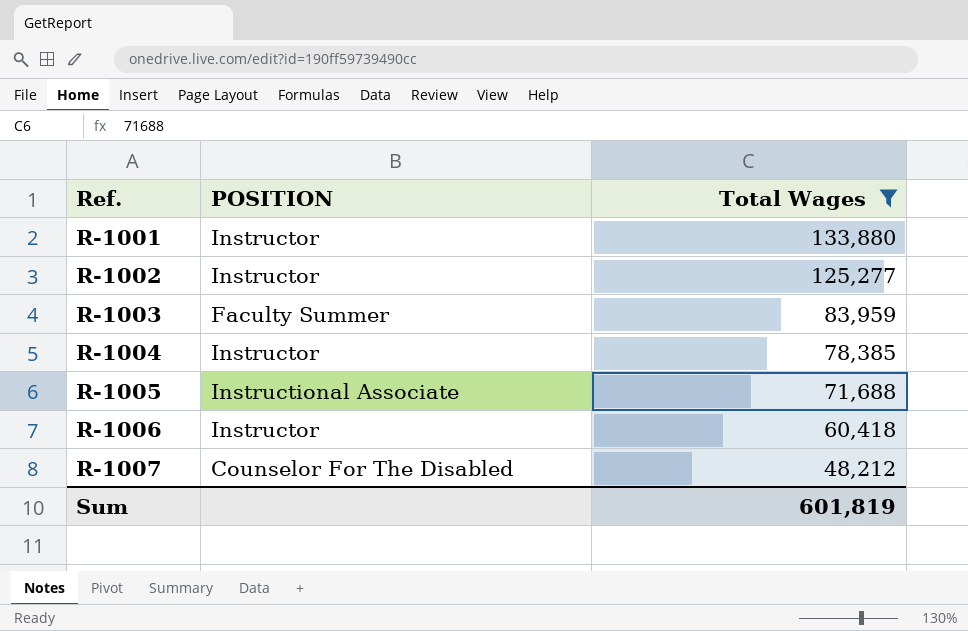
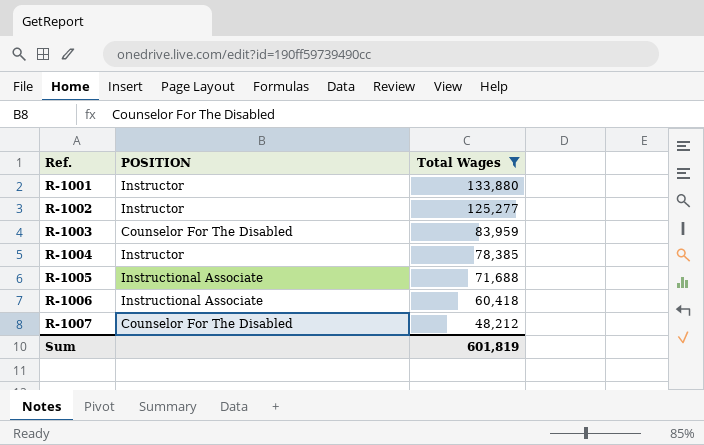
R-1003 | POSITION: Faculty Summer -> Counselor For The Disabled
R-1006 | POSITION: Instructor -> Instructional Associate

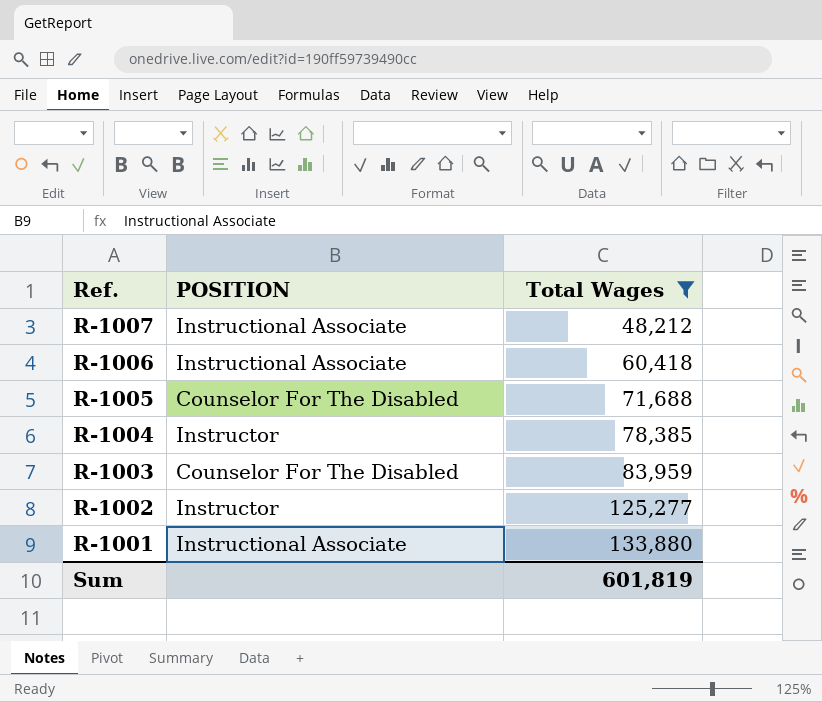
row order: Ref. ascending -> Ref. descending
R-1007 | POSITION: Counselor For The Disabled -> Instructional Associate
R-1005 | POSITION: Instructional Associate -> Counselor For The Disabled
R-1001 | POSITION: Instructor -> Instructional Associate

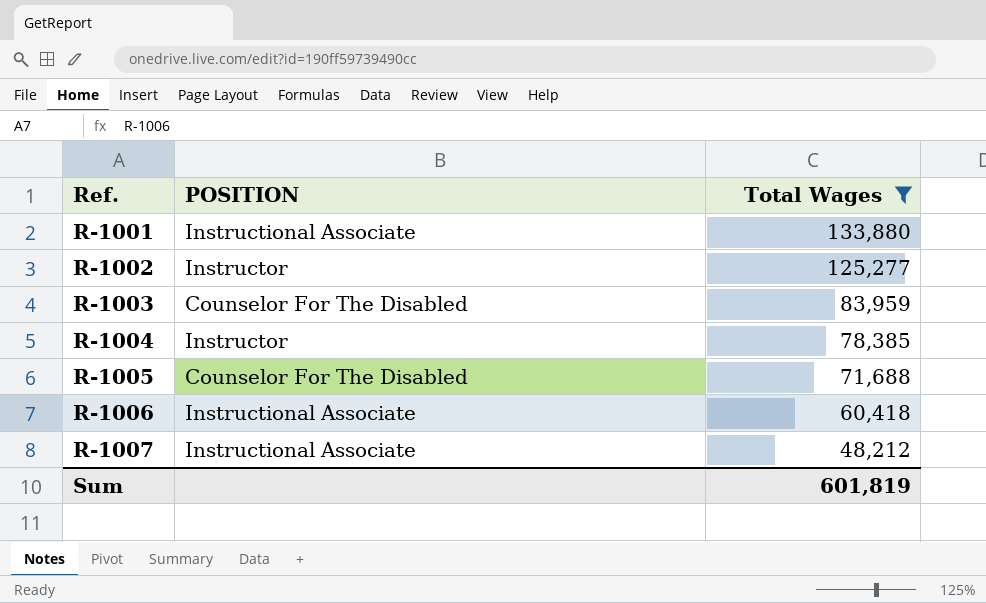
row order: Ref. descending -> Ref. ascending

